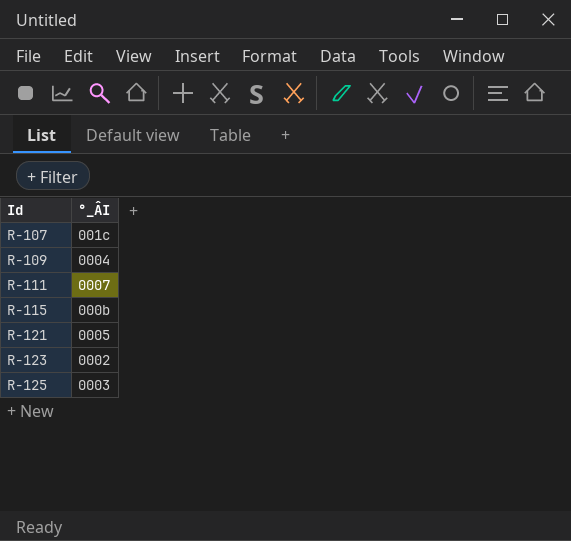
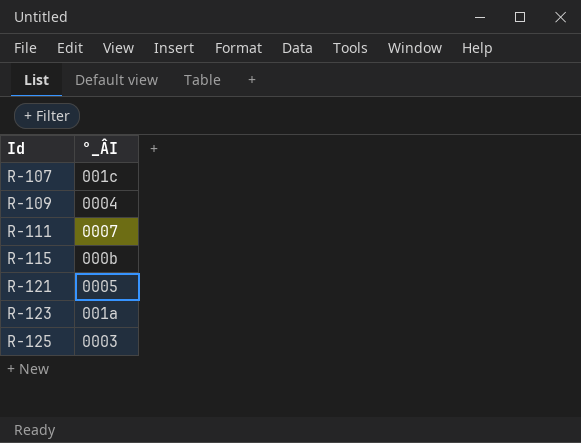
R-123 | °_ÂI: 0002 -> 001a

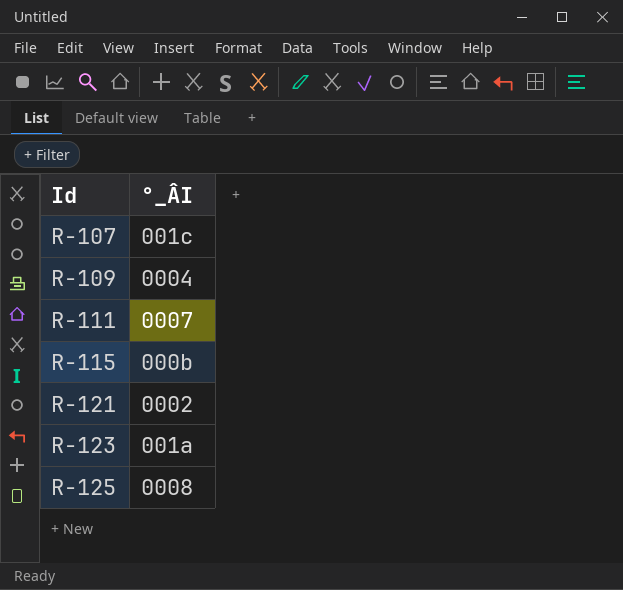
R-121 | °_ÂI: 0005 -> 0002
R-125 | °_ÂI: 0003 -> 0008

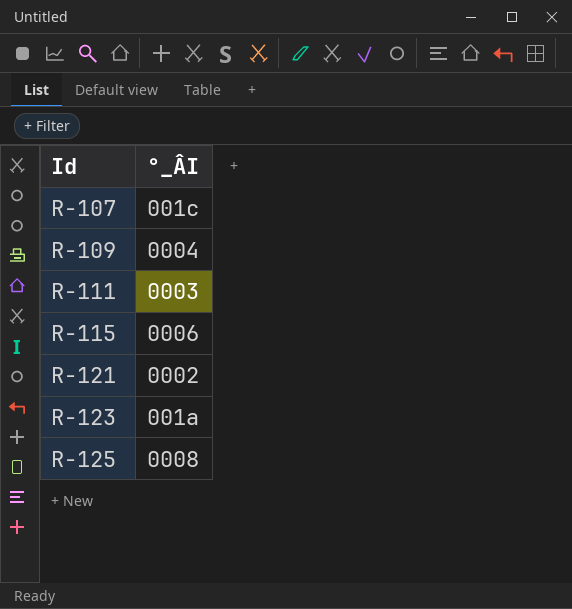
R-111 | °_ÂI: 0007 -> 0003
R-115 | °_ÂI: 000b -> 0006

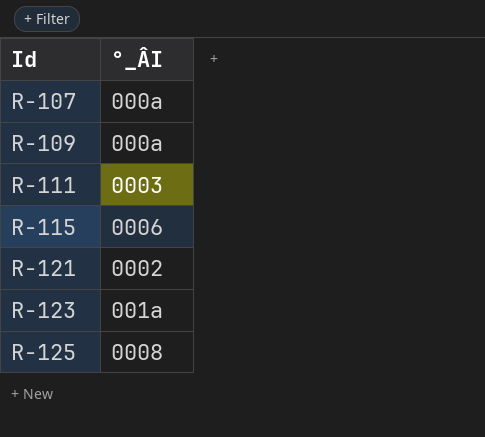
R-107 | °_ÂI: 001c -> 000a
R-109 | °_ÂI: 0004 -> 000a

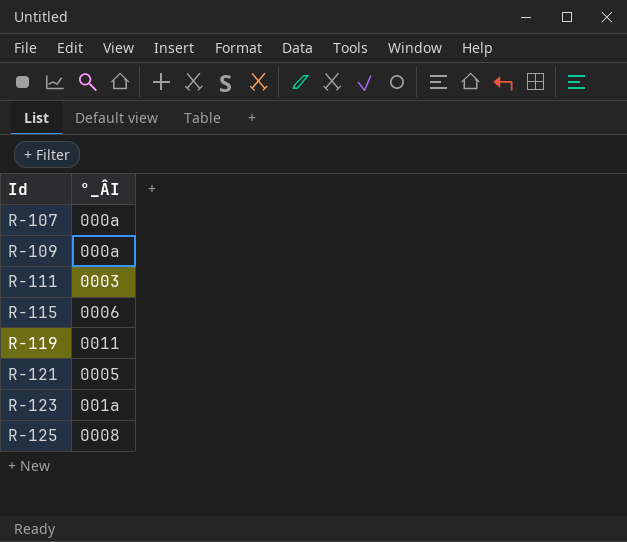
row R-119: none -> 0011
R-121 | °_ÂI: 0002 -> 0005

